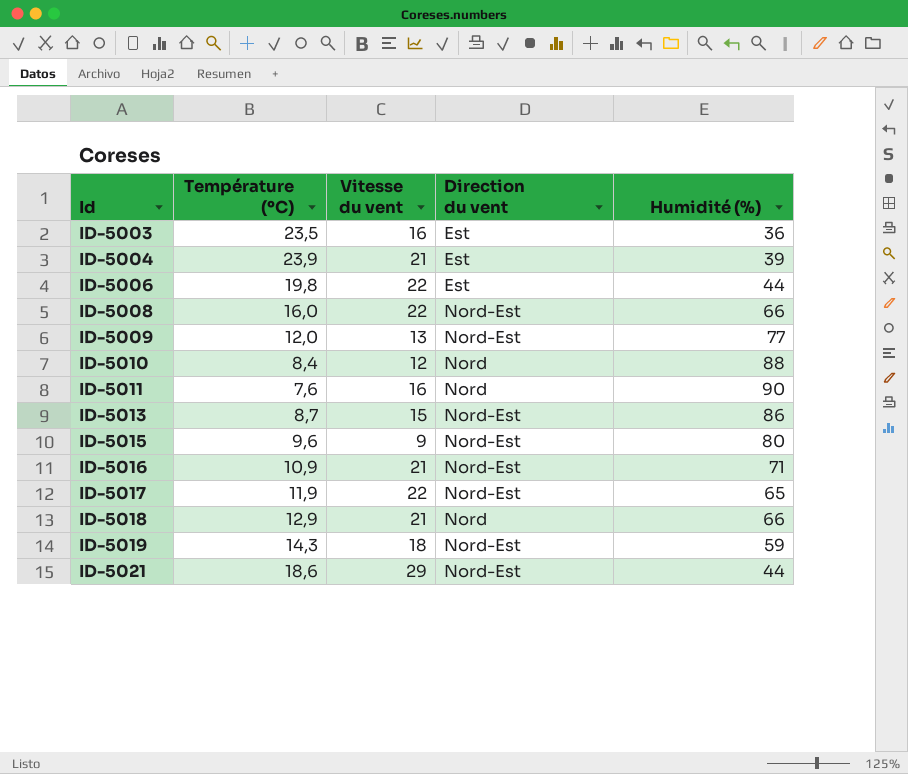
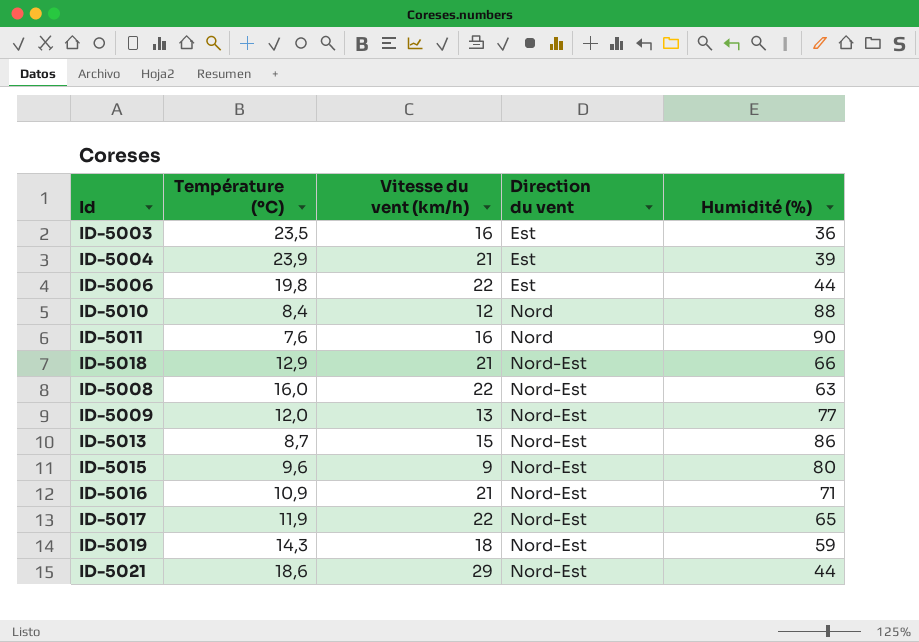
row order: Id ascending -> Direction du vent ascending
column name: Vitesse du vent -> Vitesse du vent (km/h)
ID-5018 | Direction du vent: Nord -> Nord-Est
ID-5008 | Humidité (%): 66 -> 63

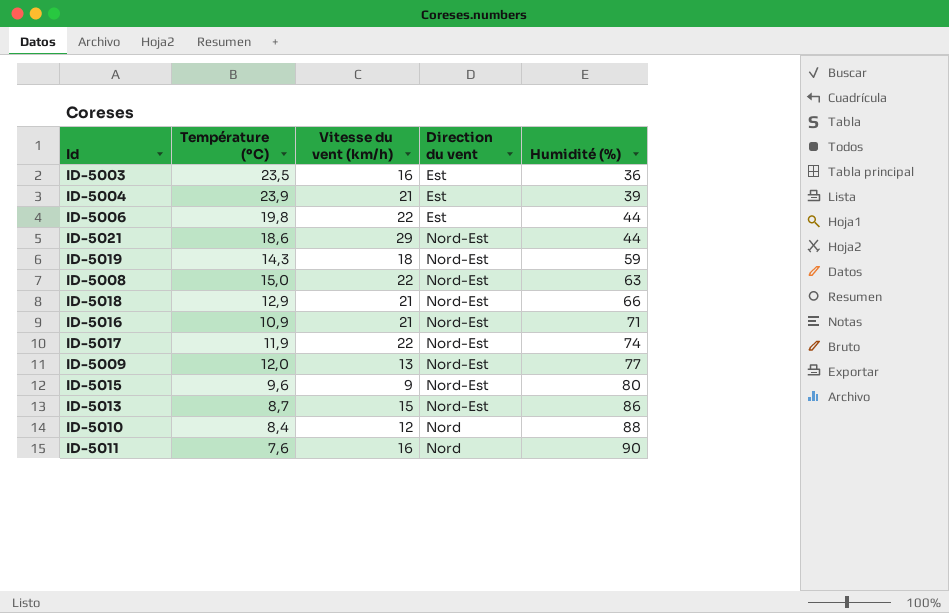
row order: Direction du vent ascending -> Humidité (%) ascending
ID-5008 | Température (ºC): 16,0 -> 15,0
ID-5017 | Humidité (%): 65 -> 74

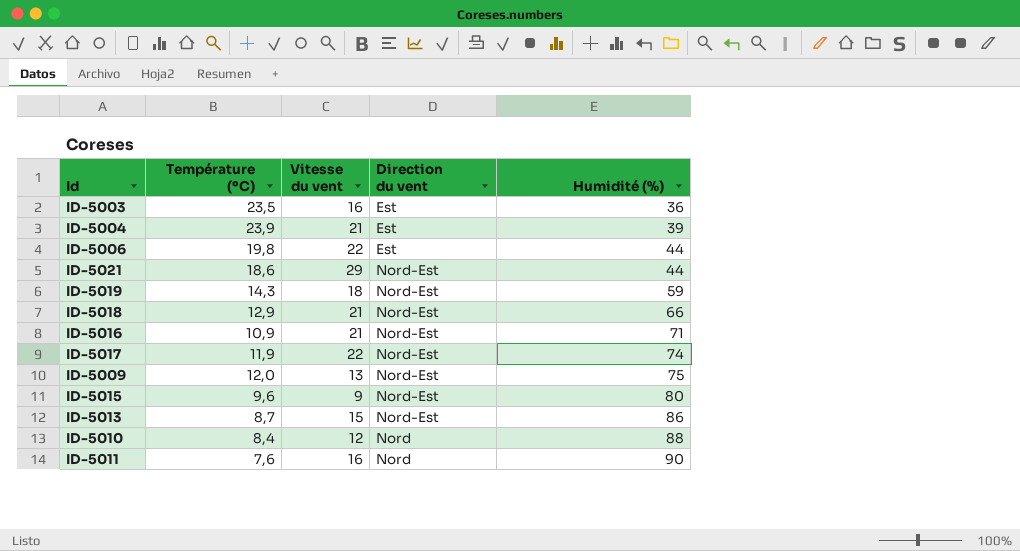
column name: Vitesse du vent (km/h) -> Vitesse du vent
row ID-5008: 15,0 | 22 | Nord-Est | 63 -> none
ID-5009 | Humidité (%): 77 -> 75

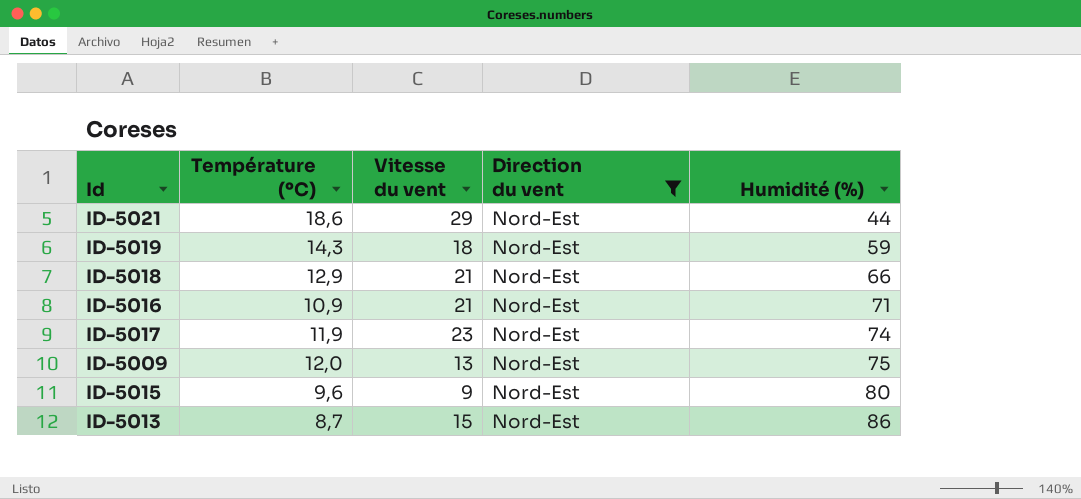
filter: none -> Direction du vent = Nord-Est
ID-5017 | Vitesse du vent: 22 -> 23

